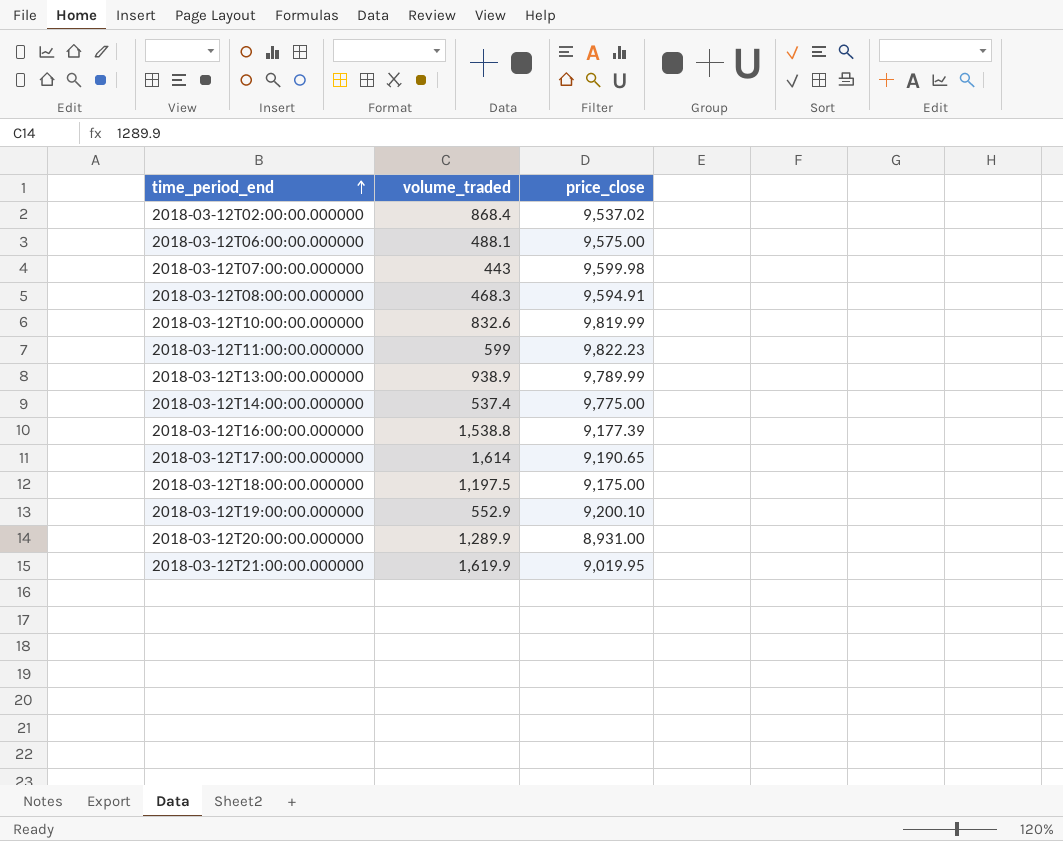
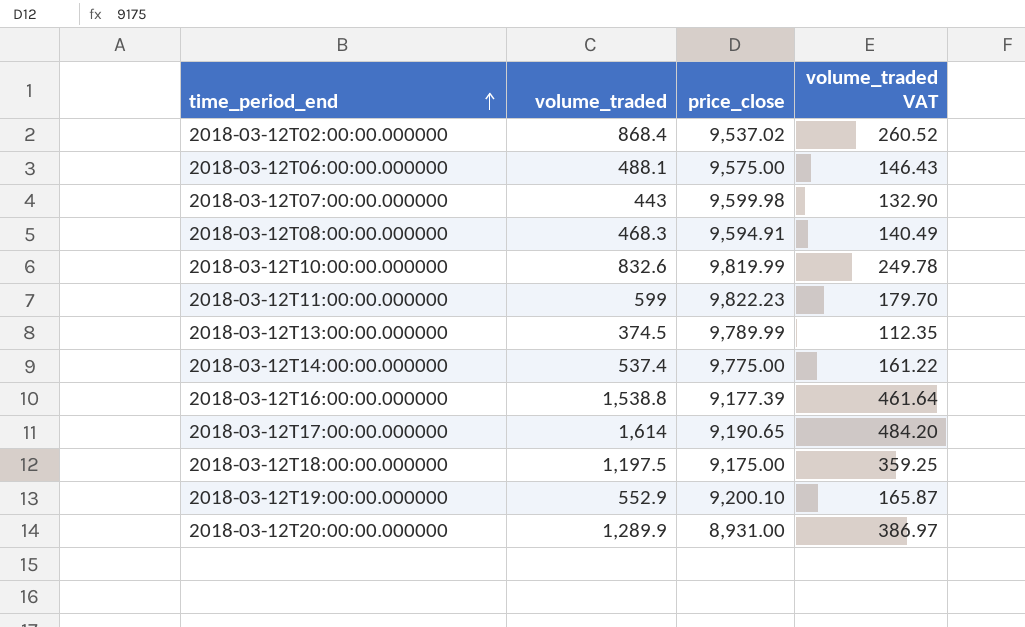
column volume_traded VAT | formula: none -> [volume_traded] * 0.3
row 2018-03-12T21:00:00.000000: 1,619.9 | 9,019.95 -> none
2018-03-12T13:00:00.000000 | volume_traded: 938.9 -> 374.5

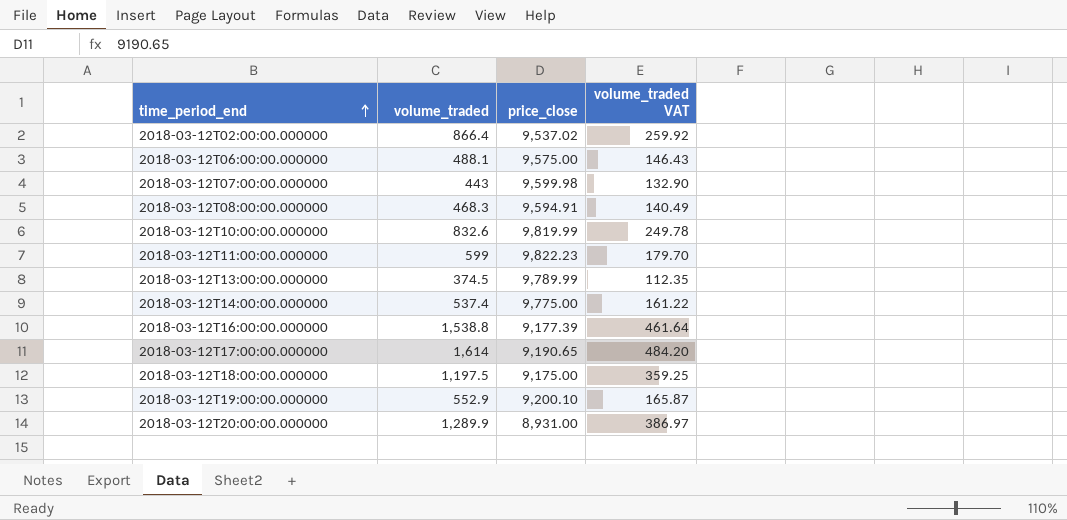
2018-03-12T02:00:00.000000 | volume_traded: 868.4 -> 866.4
2018-03-12T02:00:00.000000 | volume_traded VAT: 260.52 -> 259.92

